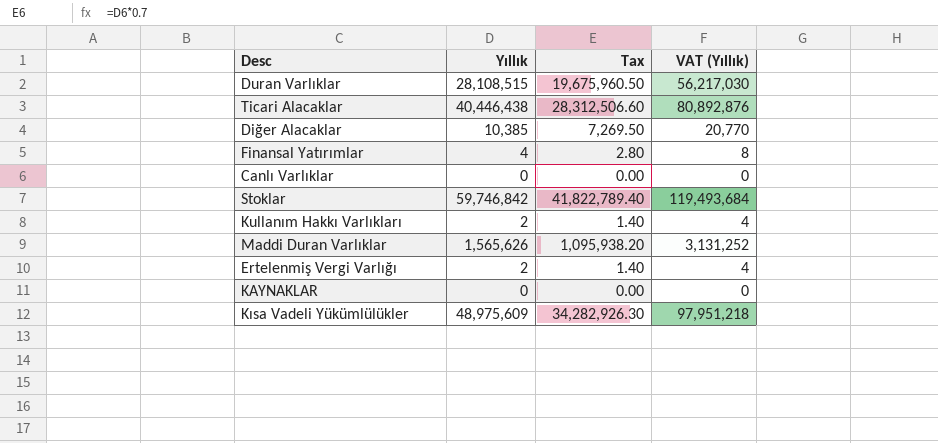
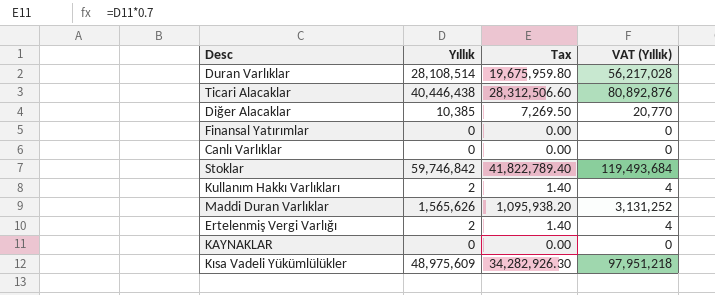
Duran Varlıklar | Yıllık: 28,108,515 -> 28,108,514
Duran Varlıklar | Tax: 19,675,960.50 -> 19,675,959.80
Duran Varlıklar | VAT (Yıllık): 56,217,030 -> 56,217,028
Finansal Yatırımlar | Yıllık: 4 -> 0
Finansal Yatırımlar | Tax: 2.80 -> 0.00
Finansal Yatırımlar | VAT (Yıllık): 8 -> 0

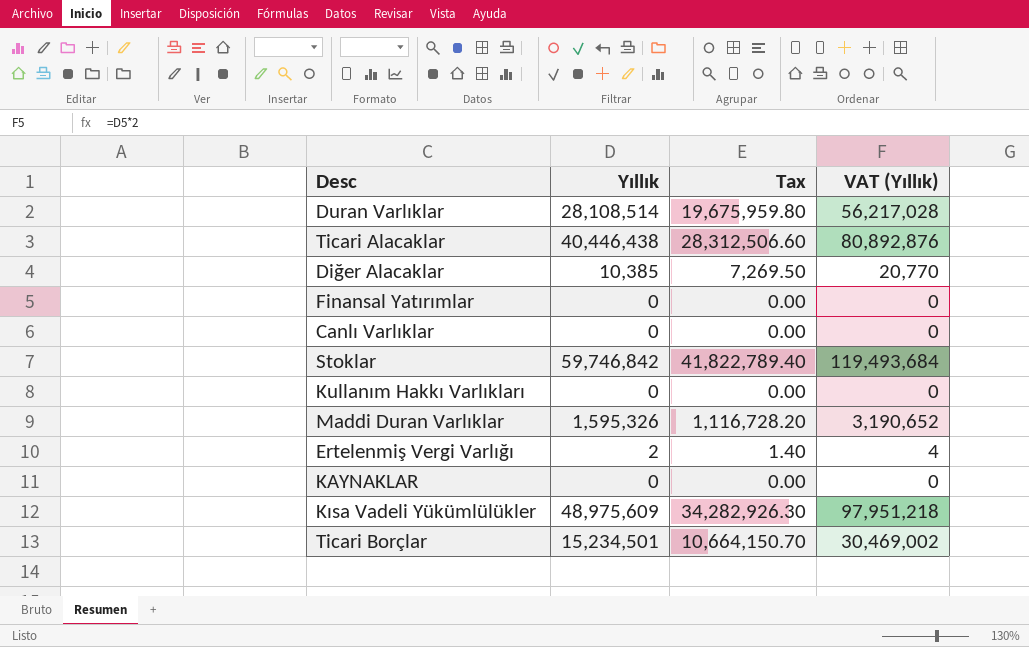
Kullanım Hakkı Varlıkları | Yıllık: 2 -> 0
Kullanım Hakkı Varlıkları | Tax: 1.40 -> 0.00
Kullanım Hakkı Varlıkları | VAT (Yıllık): 4 -> 0
Maddi Duran Varlıklar | Yıllık: 1,565,626 -> 1,595,326
Maddi Duran Varlıklar | Tax: 1,095,938.20 -> 1,116,728.20
Maddi Duran Varlıklar | VAT (Yıllık): 3,131,252 -> 3,190,652
row Ticari Borçlar: none -> 15,234,501 | 10,664,150.70 | 30,469,002

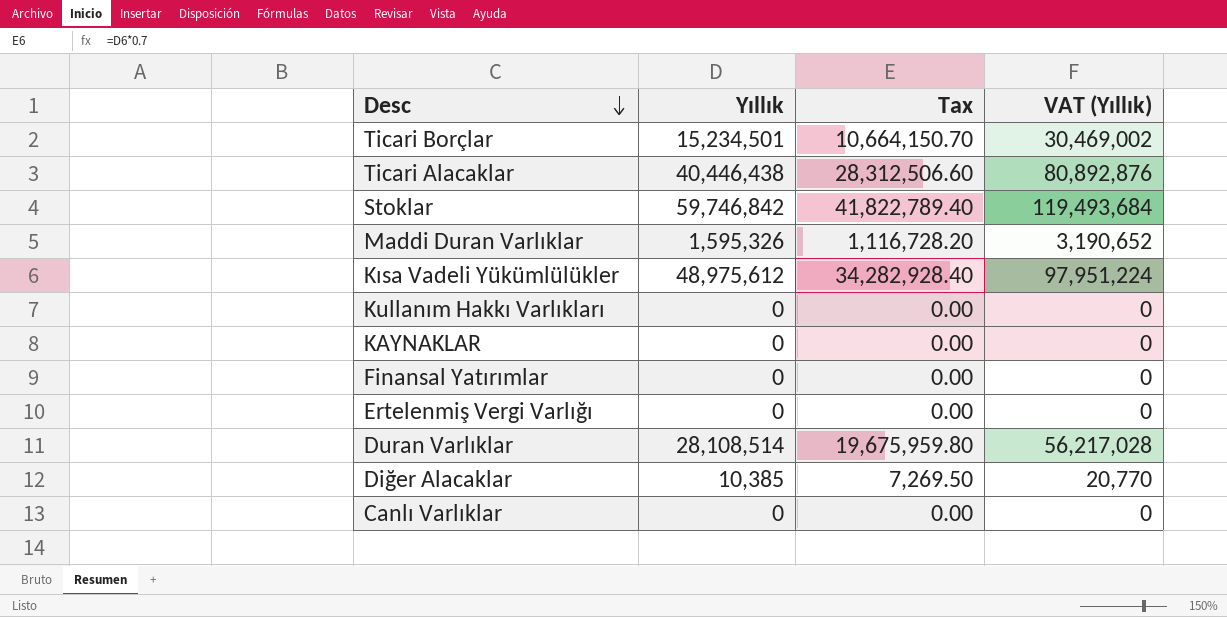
row order: none -> Desc descending
Kısa Vadeli Yükümlülükler | Yıllık: 48,975,609 -> 48,975,612
Kısa Vadeli Yükümlülükler | Tax: 34,282,926.30 -> 34,282,928.40
Kısa Vadeli Yükümlülükler | VAT (Yıllık): 97,951,218 -> 97,951,224
Ertelenmiş Vergi Varlığı | Yıllık: 2 -> 0
Ertelenmiş Vergi Varlığı | Tax: 1.40 -> 0.00
Ertelenmiş Vergi Varlığı | VAT (Yıllık): 4 -> 0

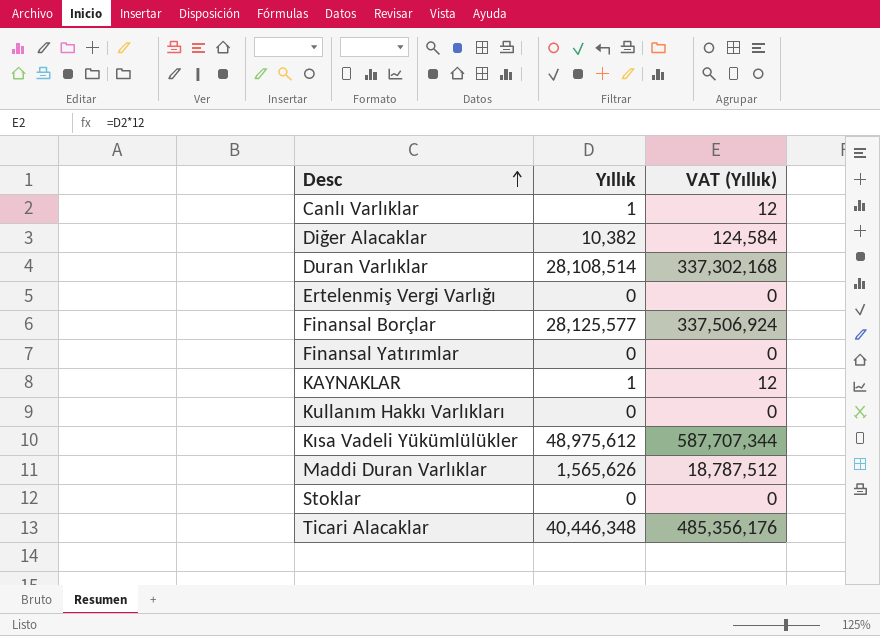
row order: Desc descending -> Desc ascending
column Tax | formula: [Yıllık] * 0.7 -> none
column VAT (Yıllık) | formula: [Yıllık] * 2 -> [Yıllık] * 12
row Ticari Borçlar: 15,234,501 | 10,664,150.70 | 30,469,002 -> none
Canlı Varlıklar | Yıllık: 0 -> 1
Diğer Alacaklar | Yıllık: 10,385 -> 10,382
row Finansal Borçlar: none -> 28,125,577 | 337,506,924
KAYNAKLAR | Yıllık: 0 -> 1
Maddi Duran Varlıklar | Yıllık: 1,595,326 -> 1,565,626
Stoklar | Yıllık: 59,746,842 -> 0
Ticari Alacaklar | Yıllık: 40,446,438 -> 40,446,348

